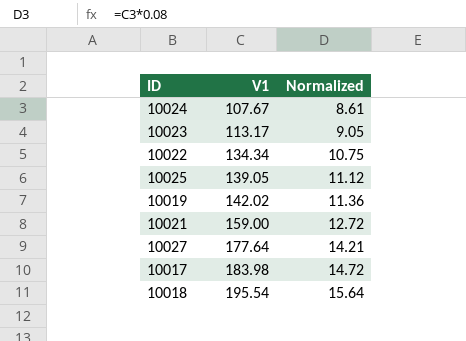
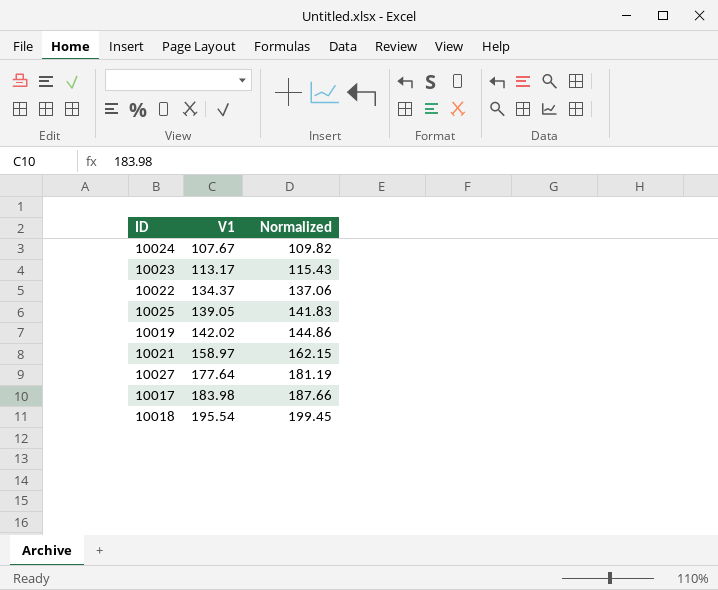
column Normalized | formula: [V1] * 0.08 -> [V1] * 1.02
10022 | V1: 134.34 -> 134.37
10021 | V1: 159.00 -> 158.97

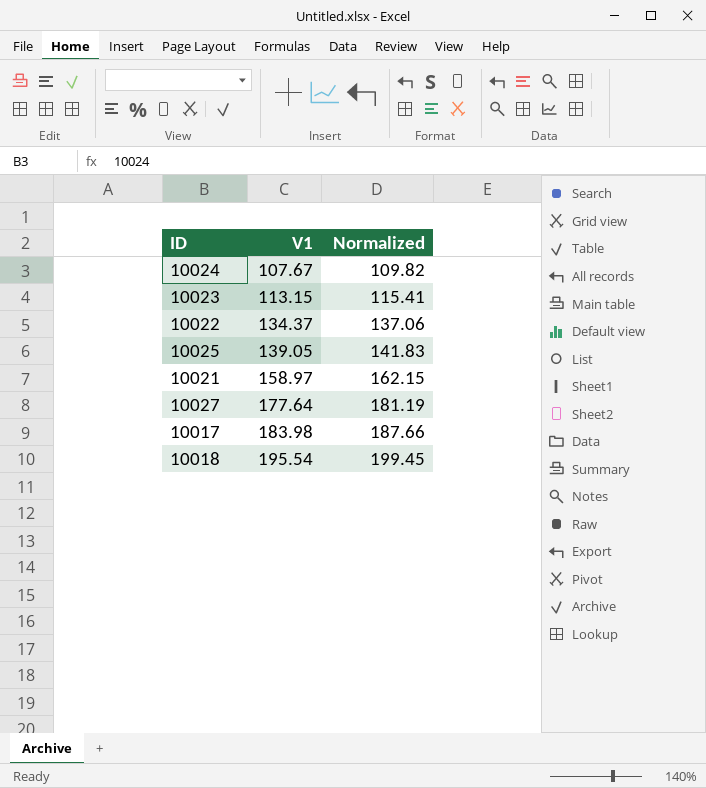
row 10019: 142.02 | 144.86 -> none
10023 | V1: 113.17 -> 113.15
10023 | Normalized: 115.43 -> 115.41

